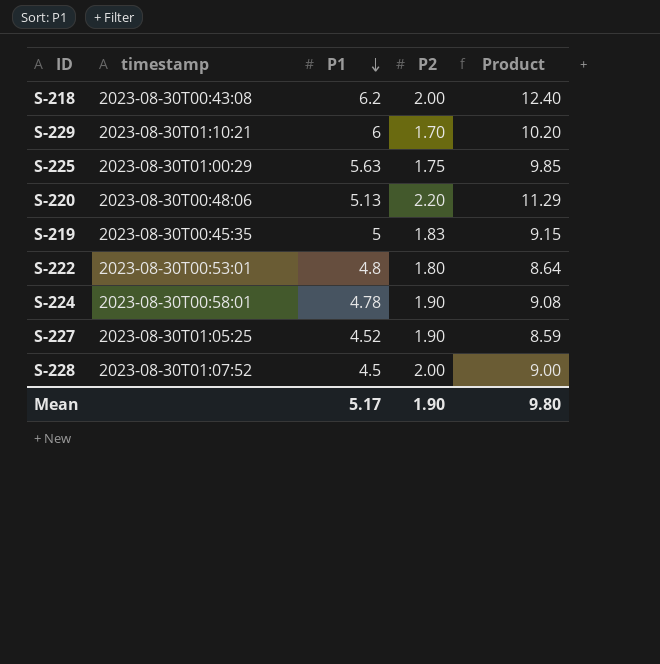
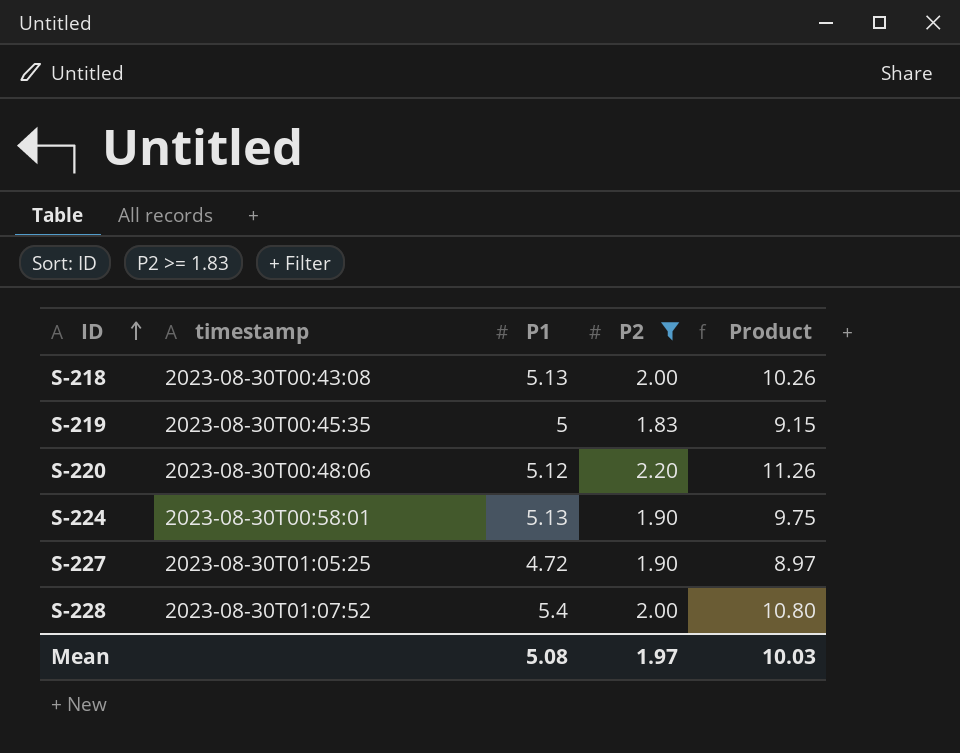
filter: none -> P2 >= 1.83
row order: P1 descending -> ID ascending
S-218 | P1: 6.2 -> 5.13
S-218 | Product: 12.40 -> 10.26
S-220 | P1: 5.13 -> 5.12
S-220 | Product: 11.29 -> 11.26
S-224 | P1: 4.78 -> 5.13
S-224 | Product: 9.08 -> 9.75
S-227 | P1: 4.52 -> 4.72
S-227 | Product: 8.59 -> 8.97
S-228 | P1: 4.5 -> 5.4
S-228 | Product: 9.00 -> 10.80
Mean | P1: 5.17 -> 5.08
Mean | P2: 1.90 -> 1.97
Mean | Product: 9.80 -> 10.03

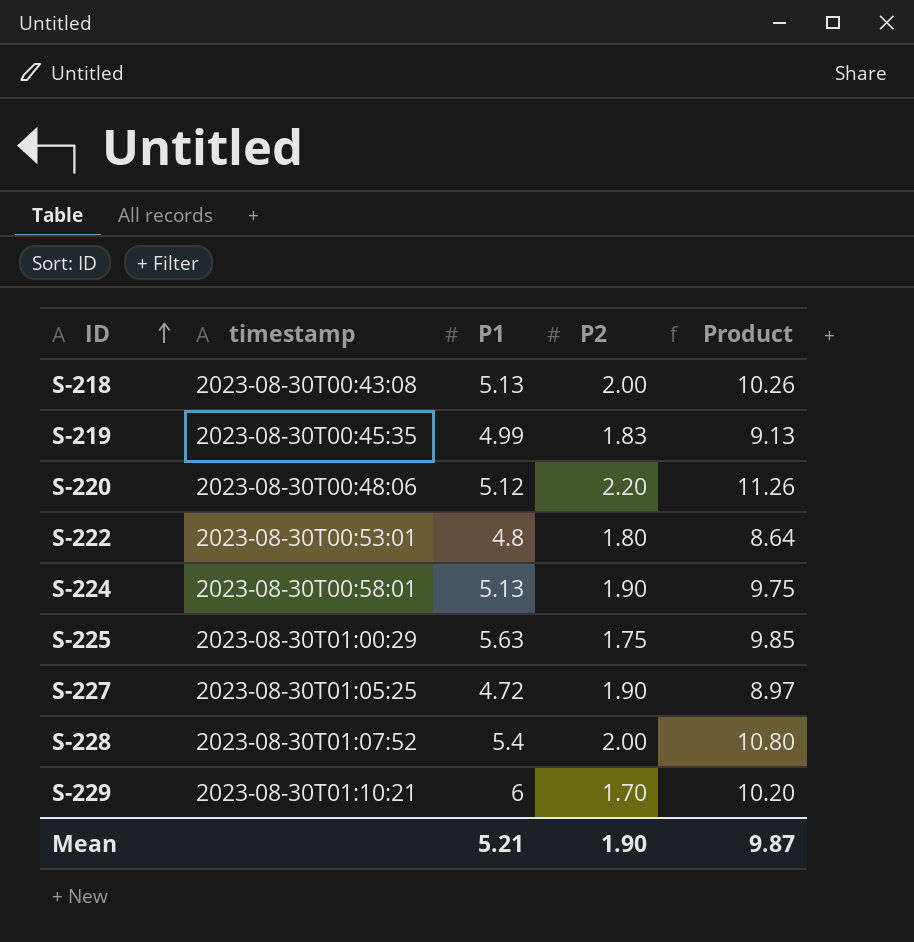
filter: P2 >= 1.83 -> none
S-219 | P1: 5 -> 4.99
S-219 | Product: 9.15 -> 9.13
Mean | P1: 5.08 -> 5.21
Mean | P2: 1.97 -> 1.90
Mean | Product: 10.03 -> 9.87

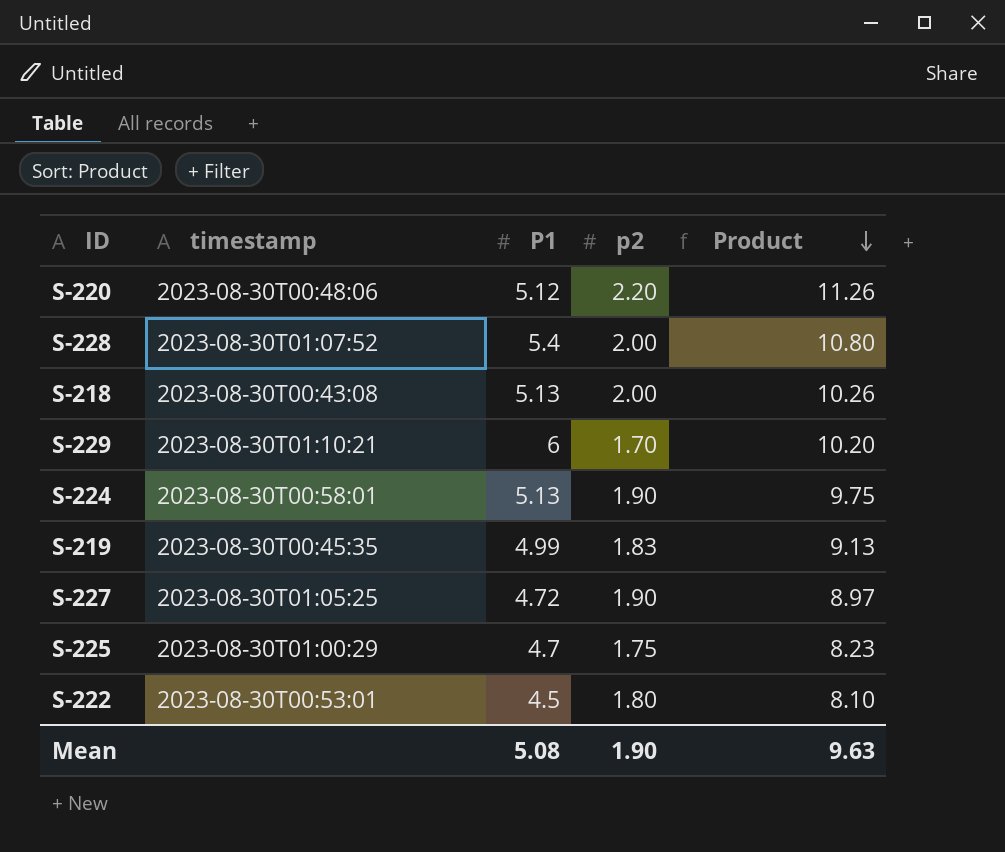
row order: ID ascending -> Product descending
column name: P2 -> p2
S-225 | P1: 5.63 -> 4.7
S-225 | Product: 9.85 -> 8.23
S-222 | P1: 4.8 -> 4.5
S-222 | Product: 8.64 -> 8.10
Mean | P1: 5.21 -> 5.08
Mean | Product: 9.87 -> 9.63

